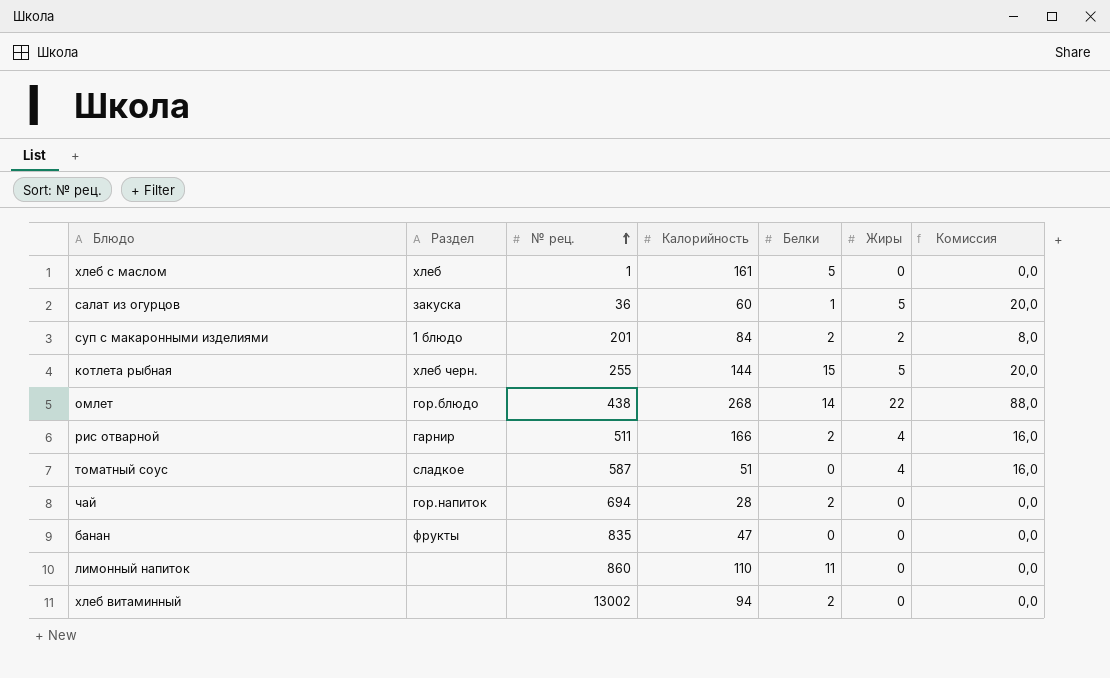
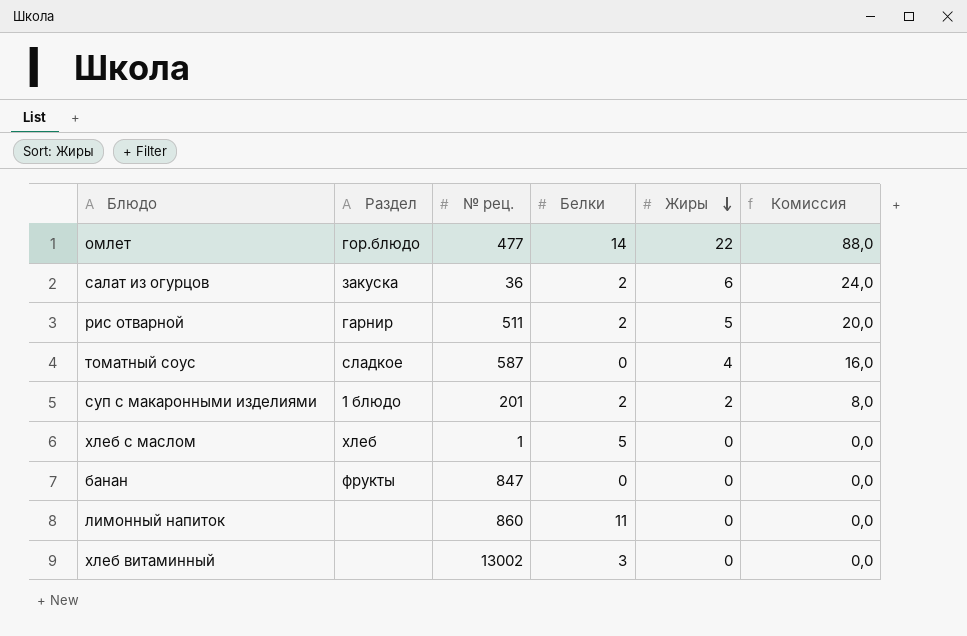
row order: № рец. ascending -> Жиры descending
column Калорийность | position: 4 -> none
row котлета рыбная: хлеб черн. | 255 | 144 | 15 | 5 | 20,0 -> none
row чай: гор.напиток | 694 | 28 | 2 | 0 | 0,0 -> none
омлет | № рец.: 438 -> 477
салат из огурцов | Белки: 1 -> 2
салат из огурцов | Жиры: 5 -> 6
салат из огурцов | Комиссия: 20,0 -> 24,0
рис отварной | Жиры: 4 -> 5
рис отварной | Комиссия: 16,0 -> 20,0
банан | № рец.: 835 -> 847
хлеб витаминный | Белки: 2 -> 3

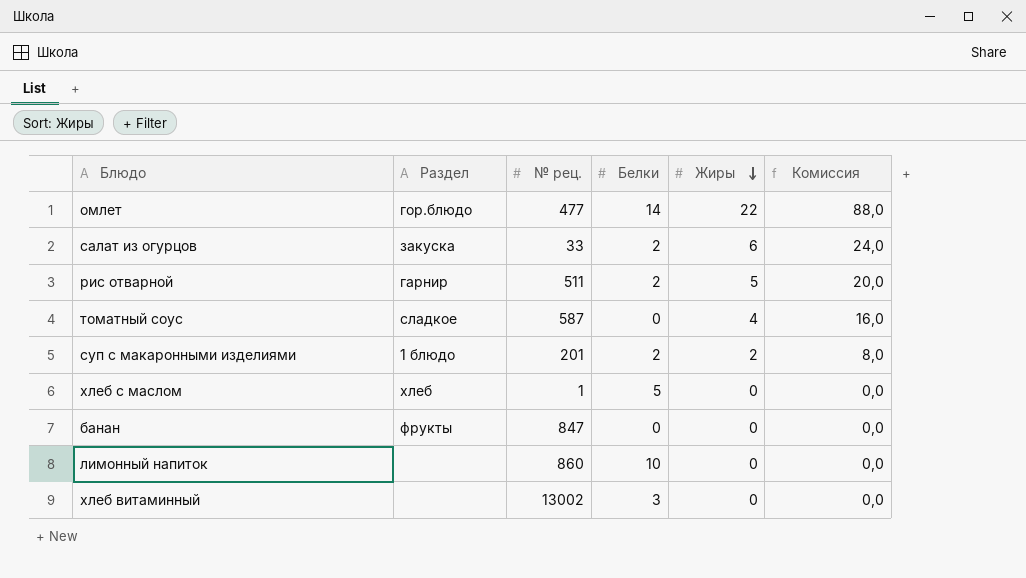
салат из огурцов | № рец.: 36 -> 33
лимонный напиток | Белки: 11 -> 10

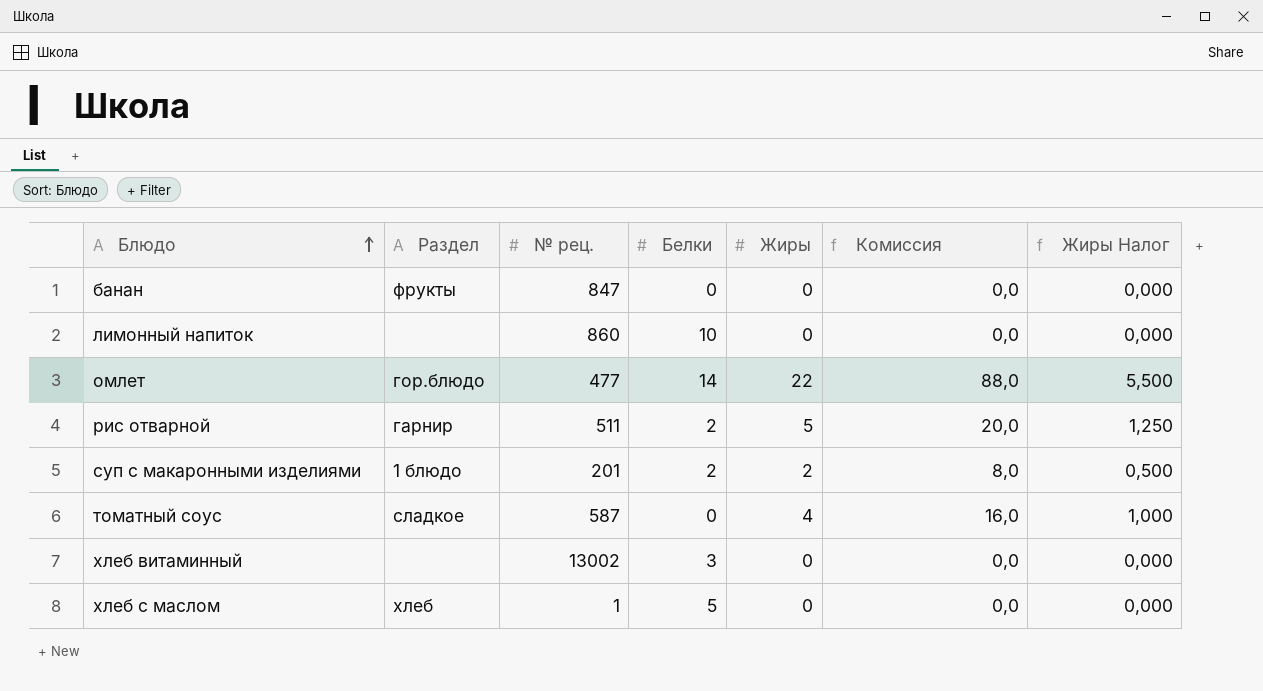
row order: Жиры descending -> Блюдо ascending
column Жиры Налог | formula: none -> [Жиры] * 0,25
row салат из огурцов: закуска | 33 | 2 | 6 | 24,0 -> none

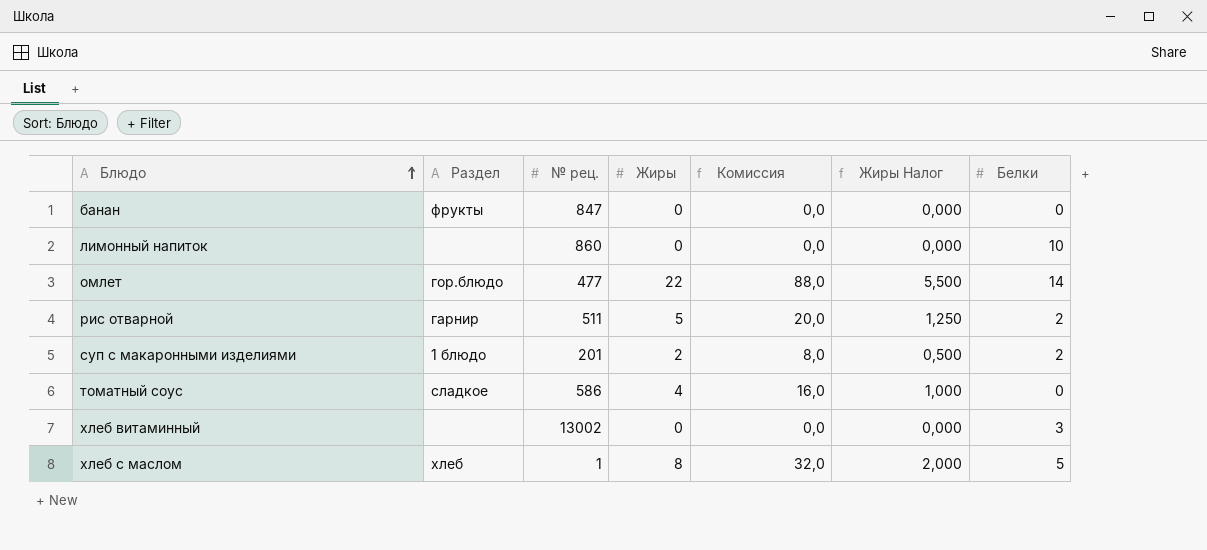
column Белки | position: 4 -> 7
томатный соус | № рец.: 587 -> 586
хлеб с маслом | Жиры: 0 -> 8
хлеб с маслом | Комиссия: 0,0 -> 32,0
хлеб с маслом | Жиры Налог: 0,000 -> 2,000

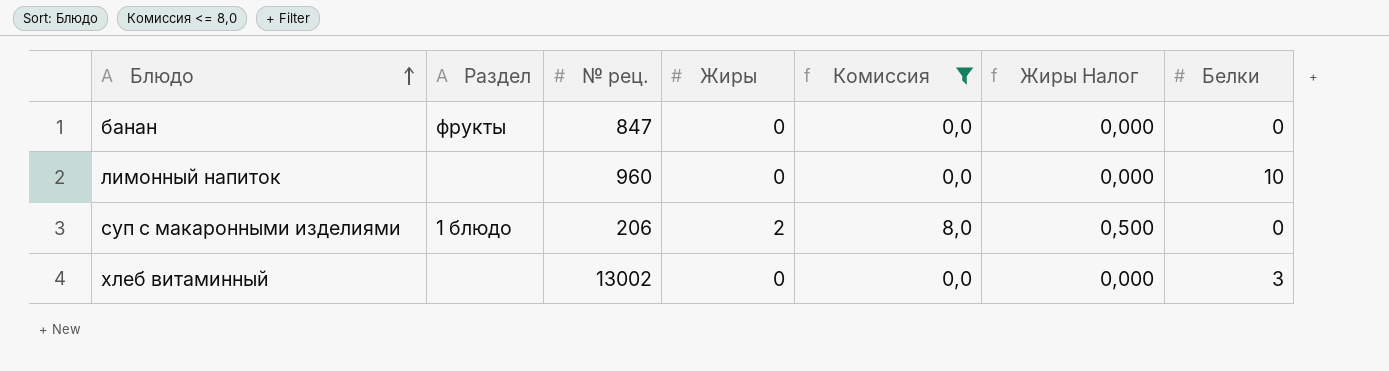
filter: none -> Комиссия <= 8,0
лимонный напиток | № рец.: 860 -> 960
суп с макаронными изделиями | № рец.: 201 -> 206
суп с макаронными изделиями | Белки: 2 -> 0

